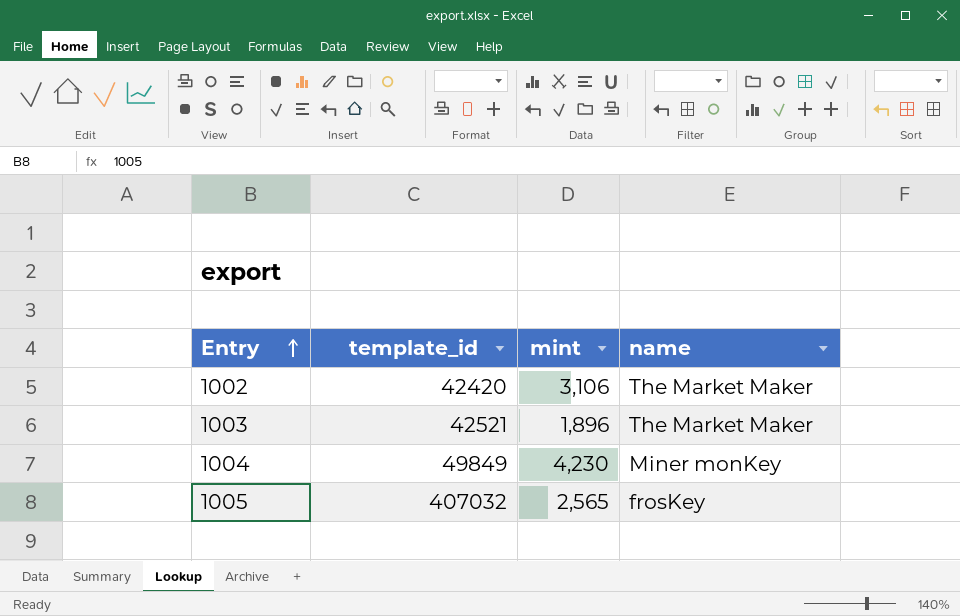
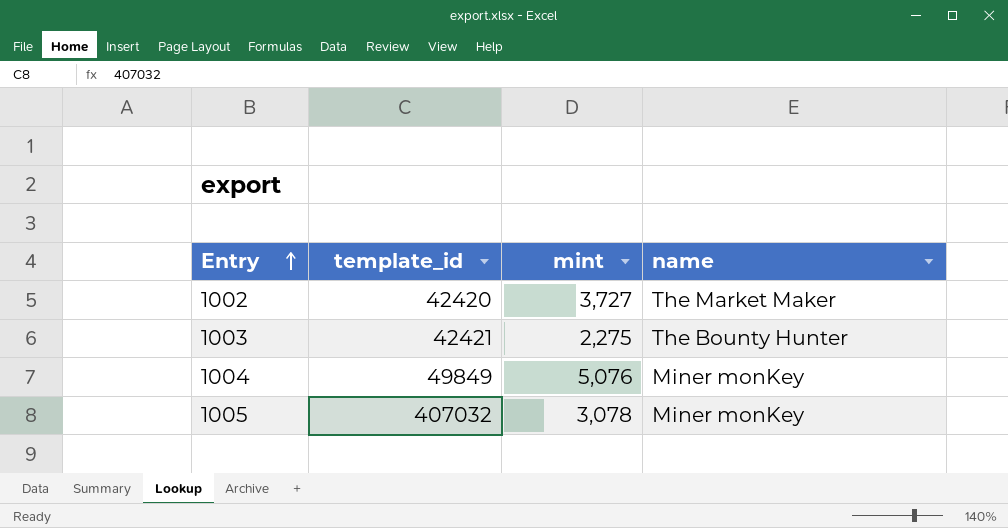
1002 | mint: 3,106 -> 3,727
1003 | template_id: 42521 -> 42421
1003 | mint: 1,896 -> 2,275
1003 | name: The Market Maker -> The Bounty Hunter
1004 | mint: 4,230 -> 5,076
1005 | mint: 2,565 -> 3,078
1005 | name: frosKey -> Miner monKey

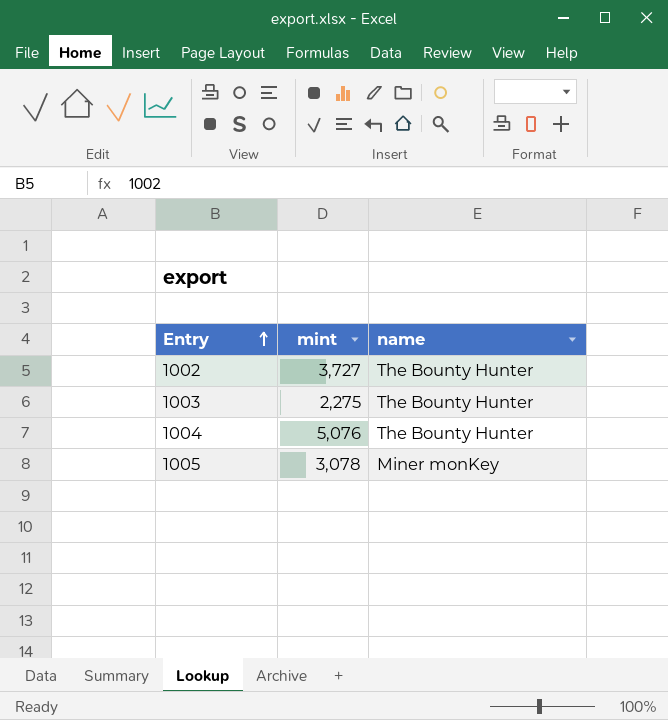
column template_id | position: 2 -> none
1002 | name: The Market Maker -> The Bounty Hunter
1004 | name: Miner monKey -> The Bounty Hunter

